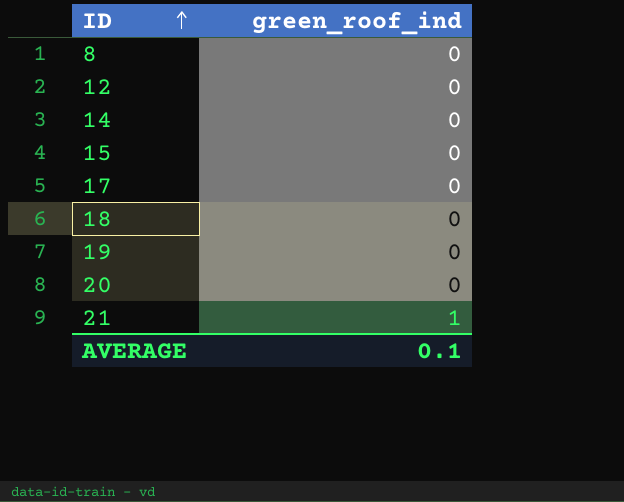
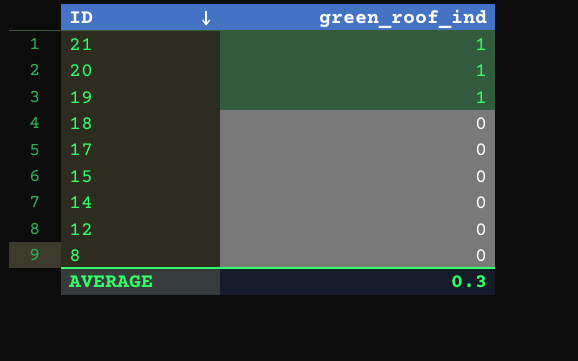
row order: ID ascending -> ID descending
20 | green_roof_ind: 0 -> 1
19 | green_roof_ind: 0 -> 1
AVERAGE | green_roof_ind: 0.1 -> 0.3

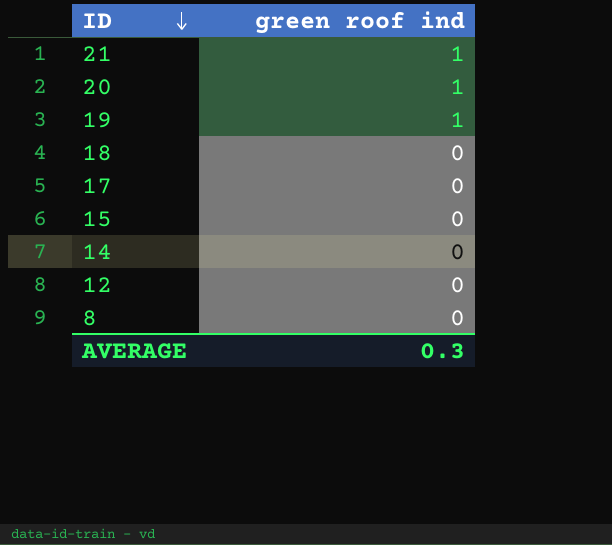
column name: green_roof_ind -> green roof ind

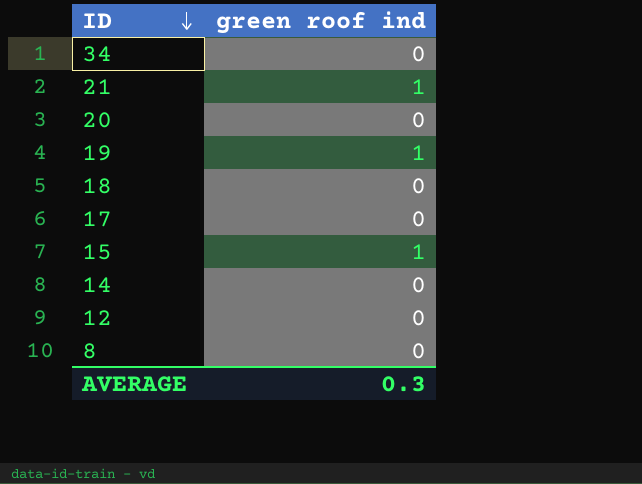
row 34: none -> 0
20 | green roof ind: 1 -> 0
15 | green roof ind: 0 -> 1

